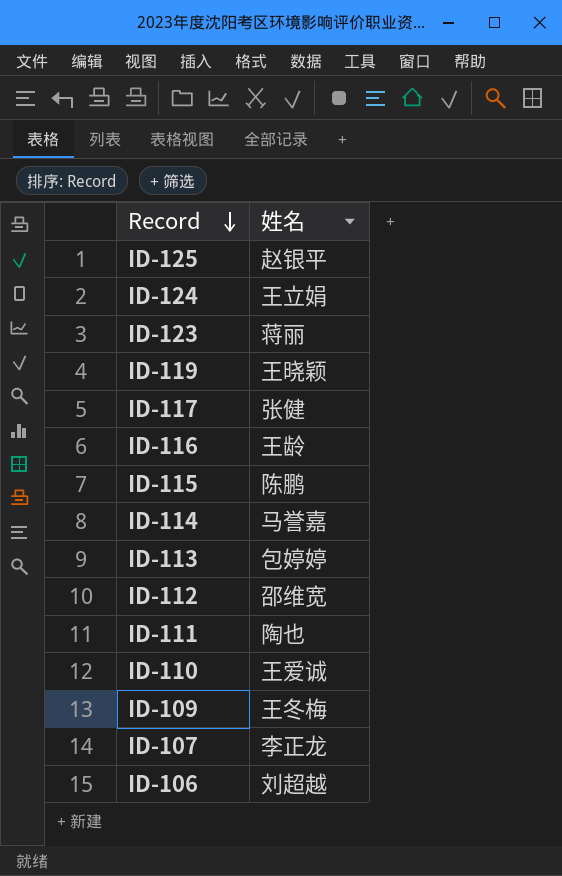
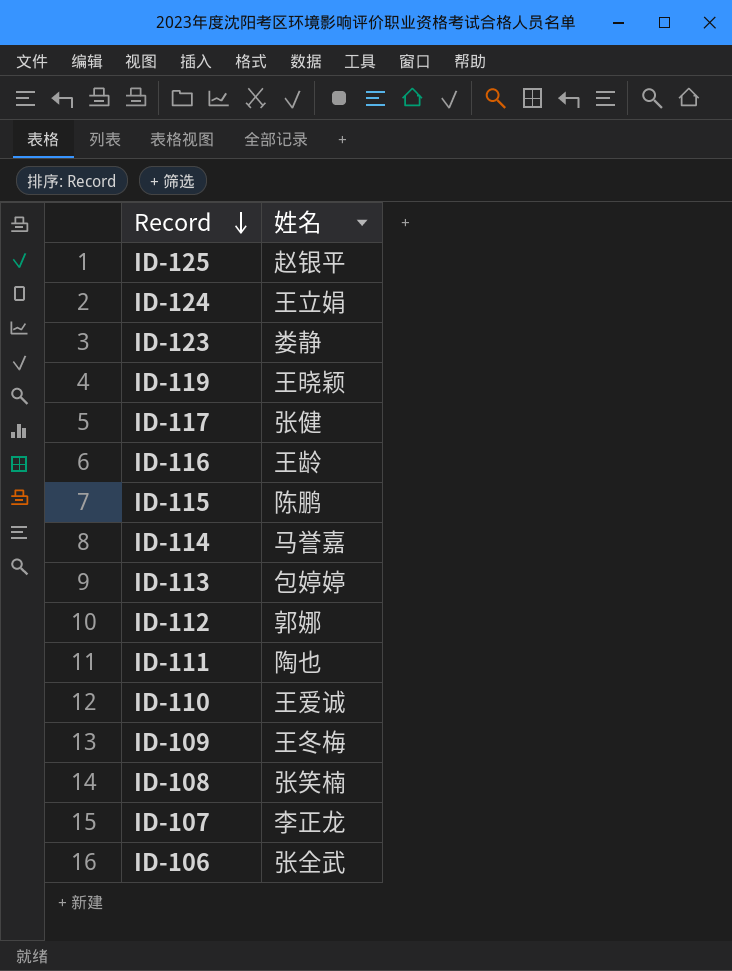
ID-123 | 姓名: 蒋丽 -> 娄静
ID-112 | 姓名: 邵维宽 -> 郭娜
row ID-108: none -> 张笑楠
ID-106 | 姓名: 刘超越 -> 张全武

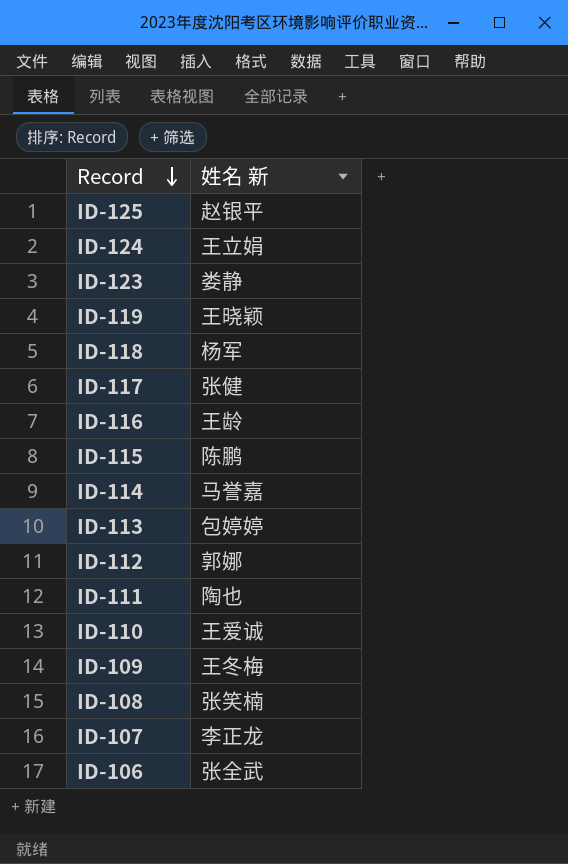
column name: 姓名 -> 姓名 新
row ID-118: none -> 杨军

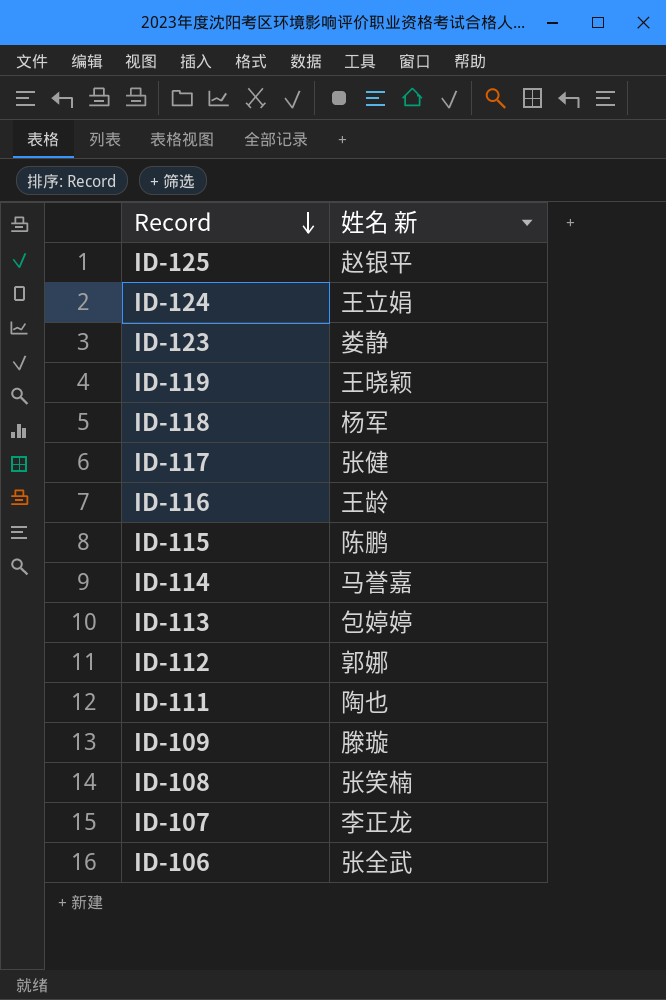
row ID-110: 王爱诚 -> none
ID-109 | 姓名 新: 王冬梅 -> 滕璇

